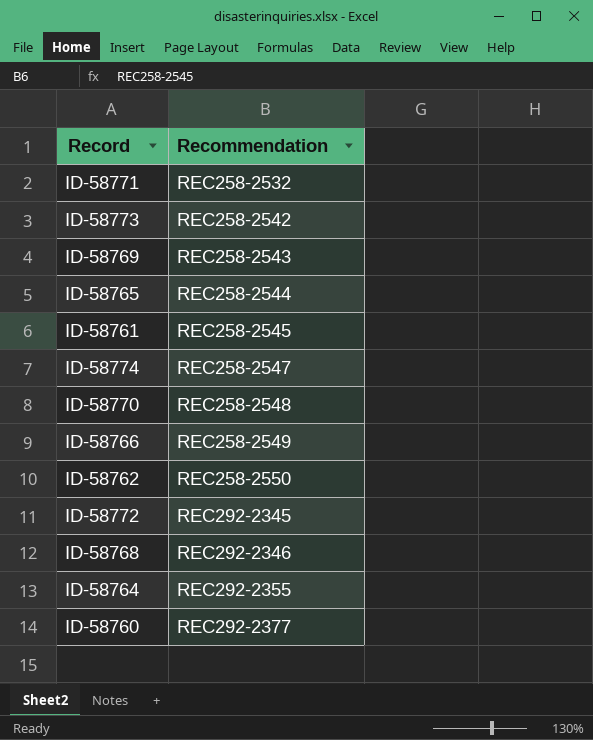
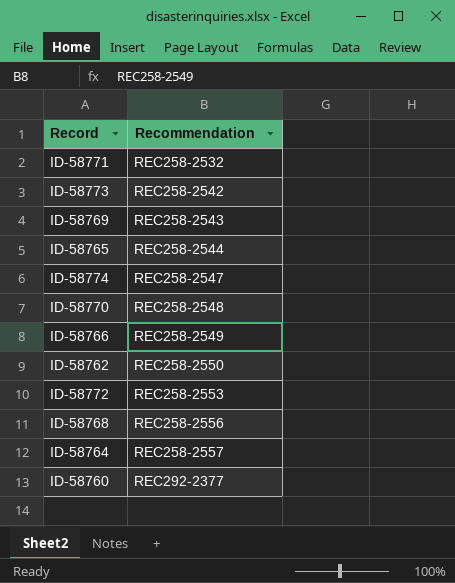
row ID-58761: REC258-2545 -> none
ID-58772 | Recommendation: REC292-2345 -> REC258-2553
ID-58768 | Recommendation: REC292-2346 -> REC258-2556
ID-58764 | Recommendation: REC292-2355 -> REC258-2557

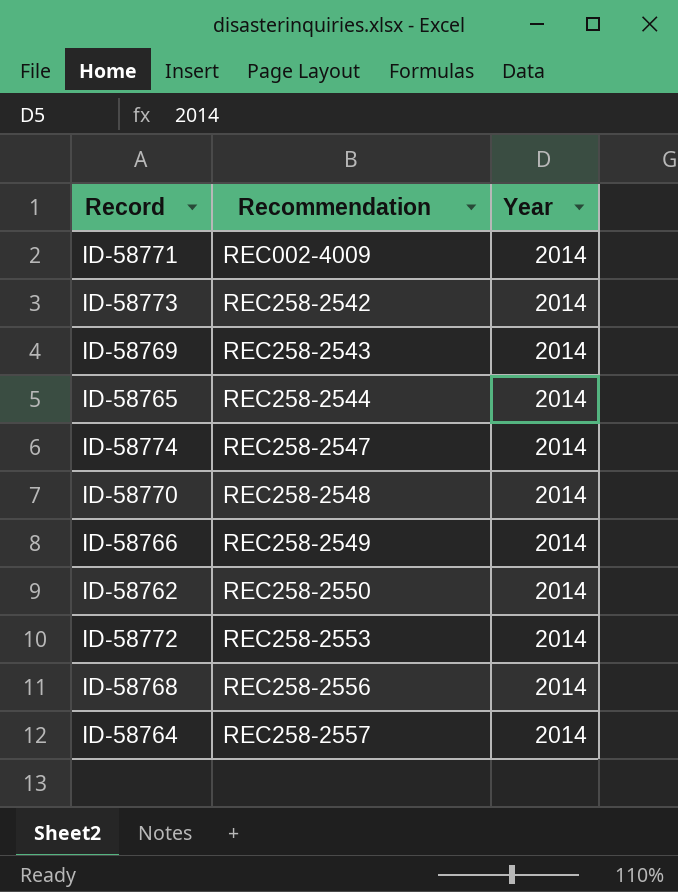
column Year | position: none -> 3
row ID-58760: REC292-2377 -> none
ID-58771 | Recommendation: REC258-2532 -> REC002-4009

